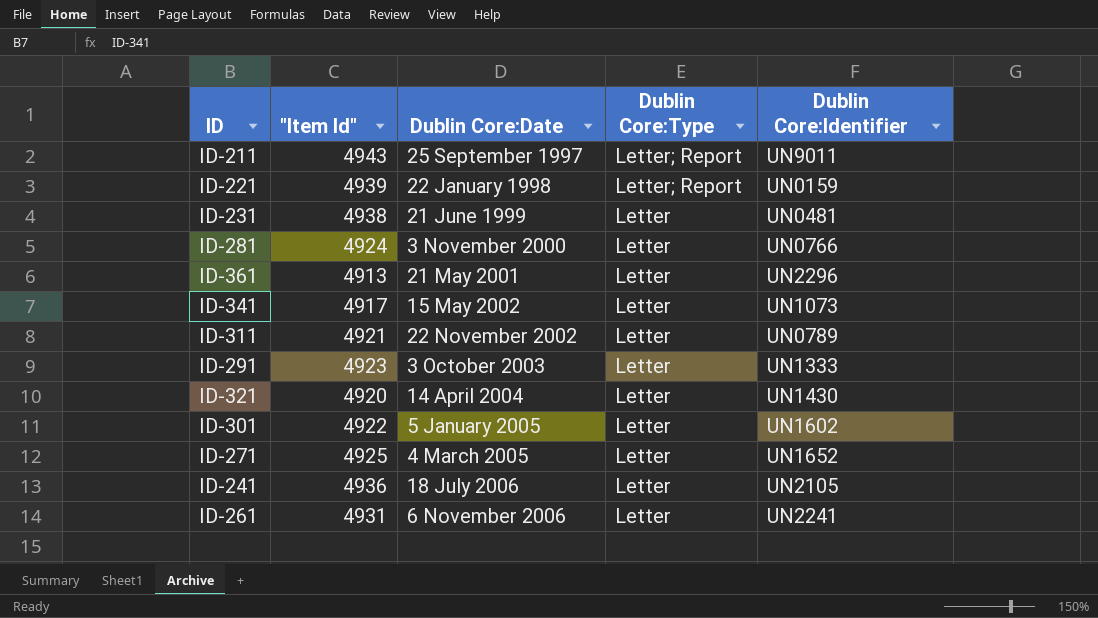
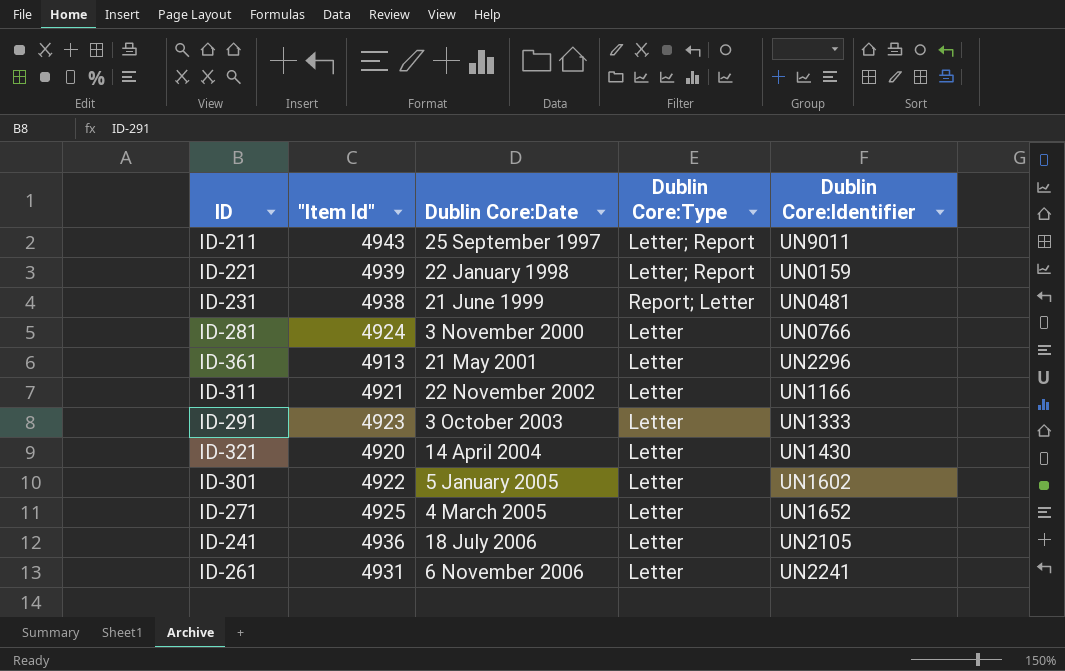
row ID-341: 4917 | 15 May 2002 | Letter | UN1073 -> none
ID-231 | Dublin Core:Type: Letter -> Report; Letter
ID-311 | Dublin Core:Identifier: UN0789 -> UN1166

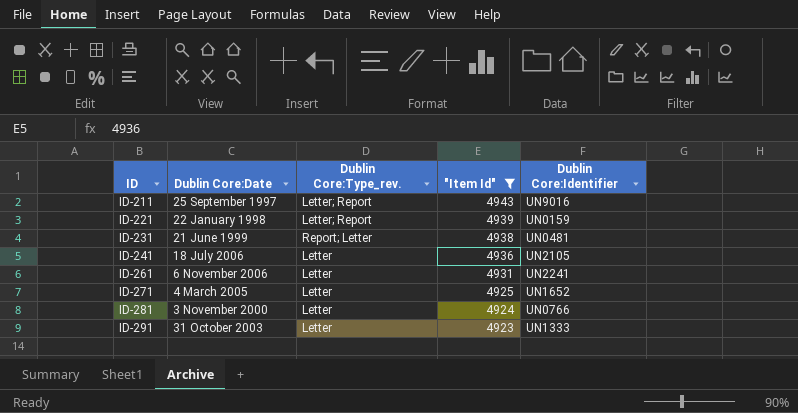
filter: none -> "Item Id" >= 4923
row order: Dublin Core:Date ascending -> ID ascending
column name: Dublin Core:Type -> Dublin Core:Type_rev.
column "Item Id" | position: 2 -> 4
ID-211 | Dublin Core:Identifier: UN9011 -> UN9016
ID-291 | Dublin Core:Date: 3 October 2003 -> 31 October 2003

